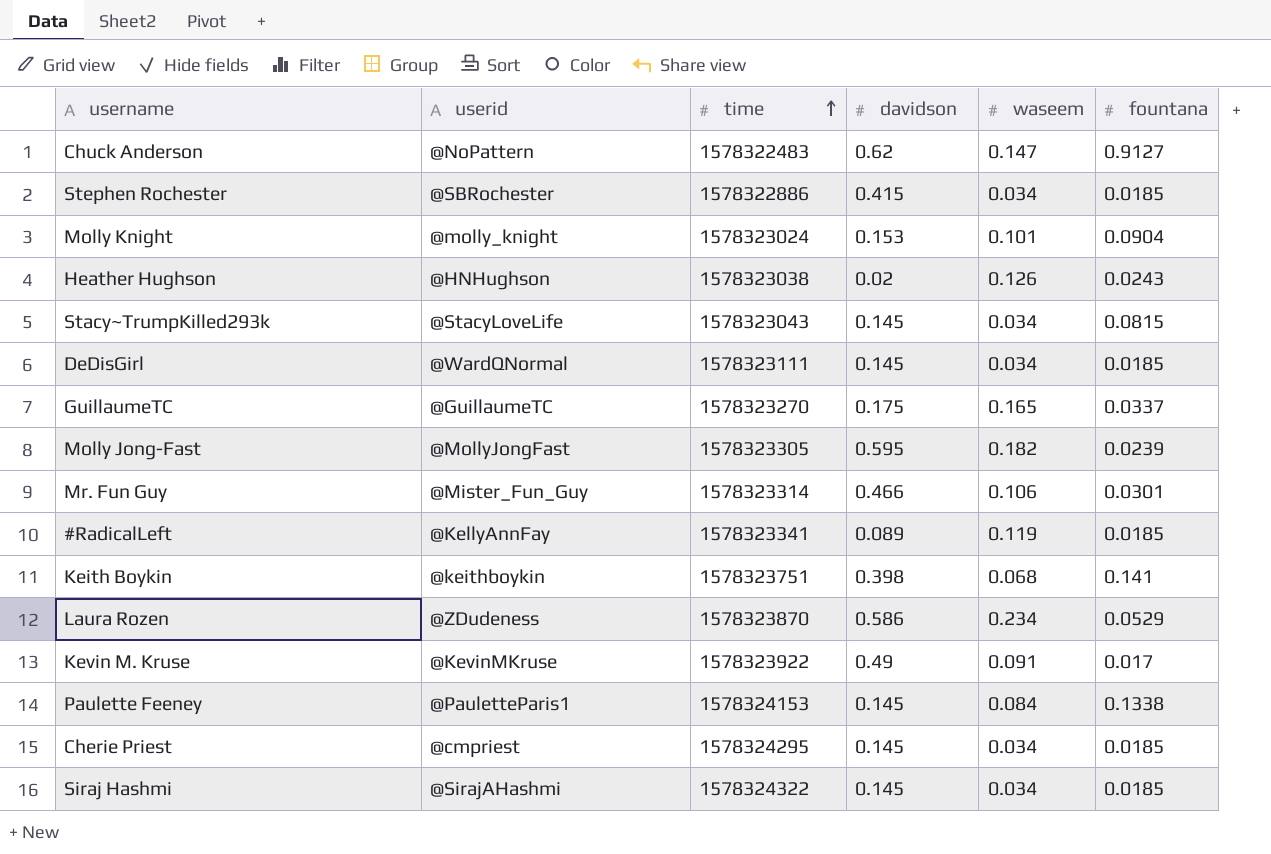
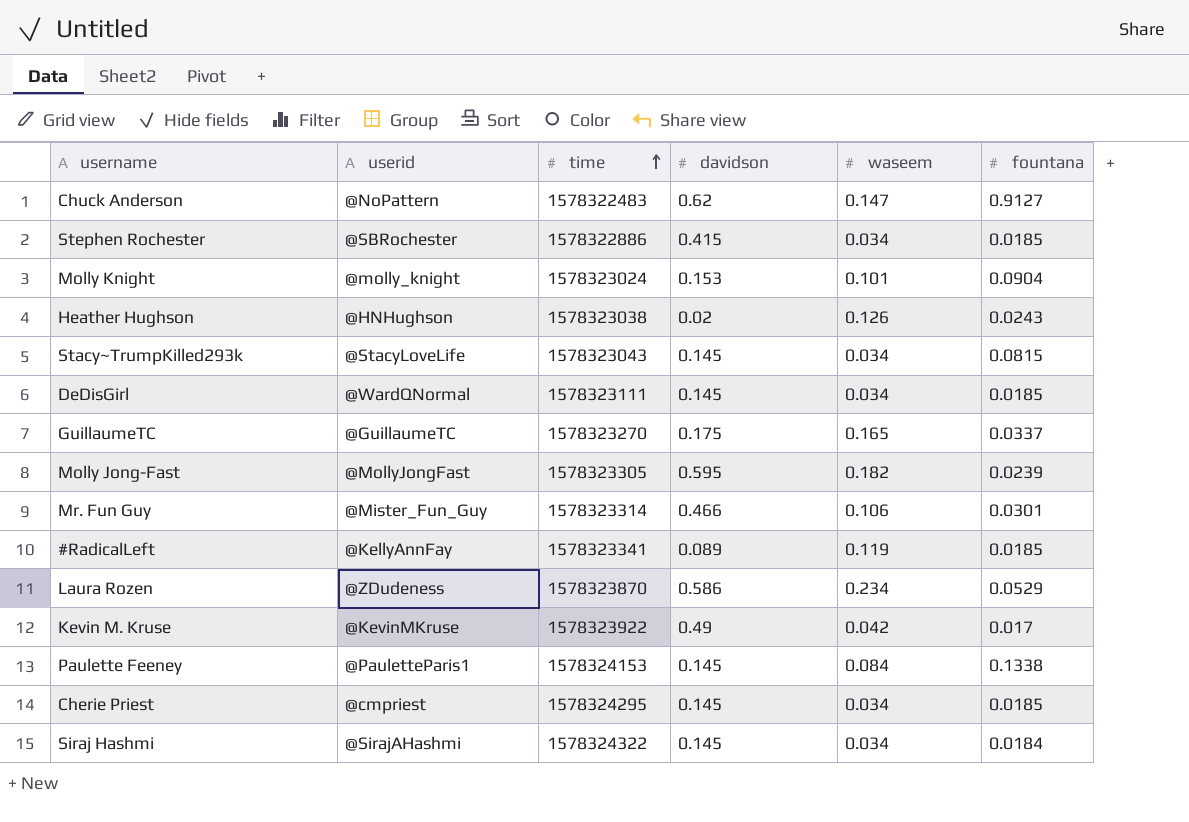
row Keith Boykin: @keithboykin | 1578323751 | 0.398 | 0.068 | 0.141 -> none
Kevin M. Kruse | waseem: 0.091 -> 0.042
Siraj Hashmi | fountana: 0.0185 -> 0.0184

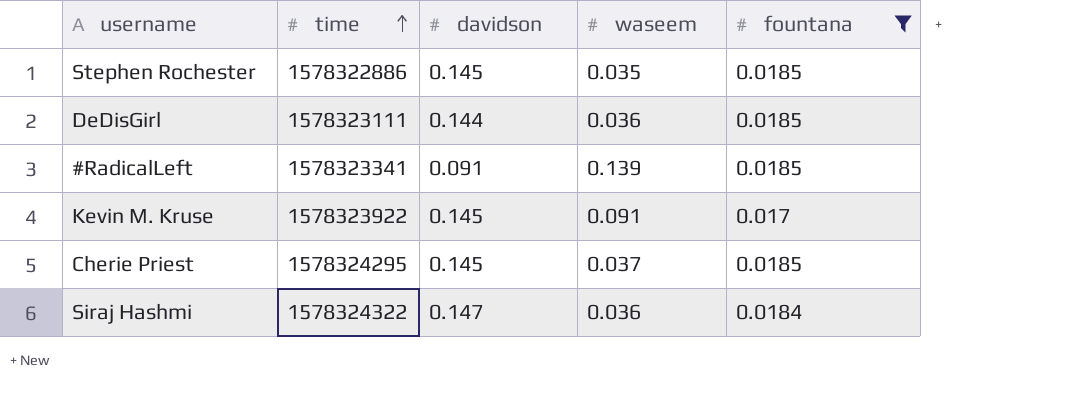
filter: none -> fountana <= 0.0185
column userid | position: 2 -> none
Stephen Rochester | davidson: 0.415 -> 0.145
Stephen Rochester | waseem: 0.034 -> 0.035
DeDisGirl | davidson: 0.145 -> 0.144
DeDisGirl | waseem: 0.034 -> 0.036
#RadicalLeft | davidson: 0.089 -> 0.091
#RadicalLeft | waseem: 0.119 -> 0.139
Kevin M. Kruse | davidson: 0.49 -> 0.145
Kevin M. Kruse | waseem: 0.042 -> 0.091
Cherie Priest | waseem: 0.034 -> 0.037
Siraj Hashmi | davidson: 0.145 -> 0.147
Siraj Hashmi | waseem: 0.034 -> 0.036

